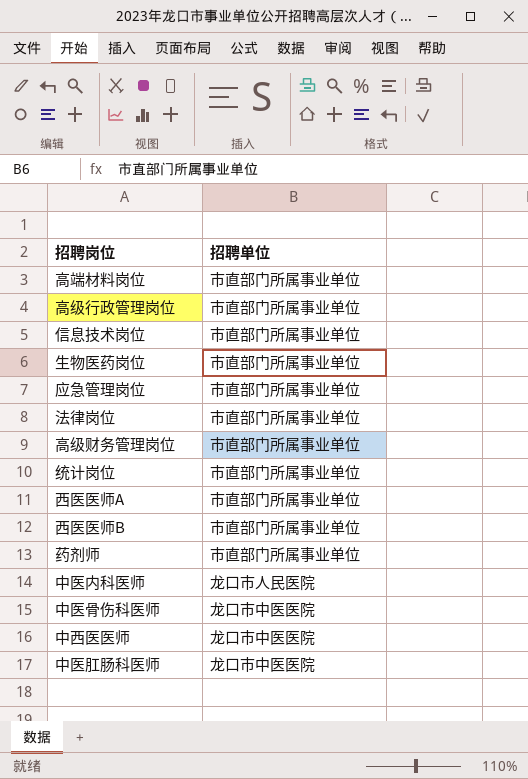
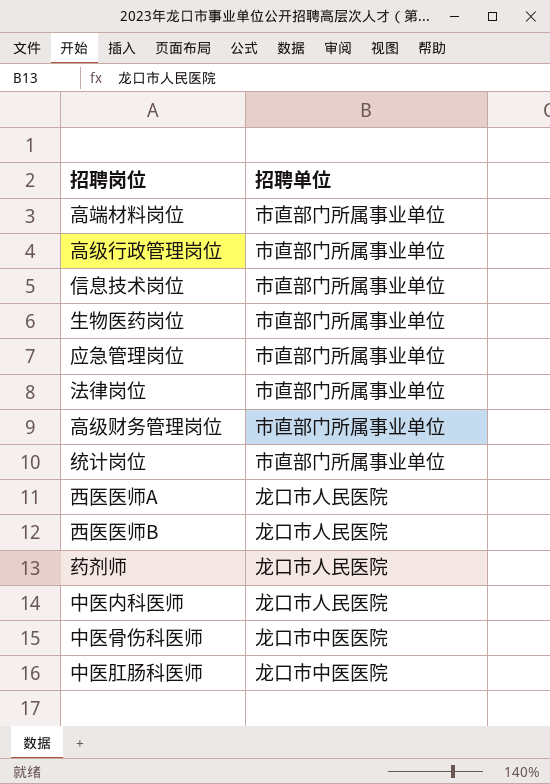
row 中西医医师: 龙口市中医医院 -> none
西医医师A | 招聘单位: 市直部门所属事业单位 -> 龙口市人民医院
西医医师B | 招聘单位: 市直部门所属事业单位 -> 龙口市人民医院
药剂师 | 招聘单位: 市直部门所属事业单位 -> 龙口市人民医院

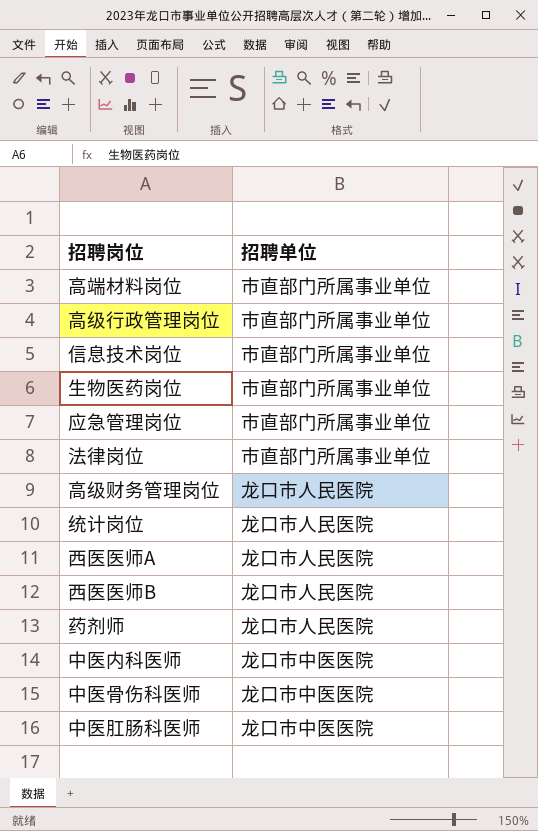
高级财务管理岗位 | 招聘单位: 市直部门所属事业单位 -> 龙口市人民医院
统计岗位 | 招聘单位: 市直部门所属事业单位 -> 龙口市人民医院
中医内科医师 | 招聘单位: 龙口市人民医院 -> 龙口市中医医院

